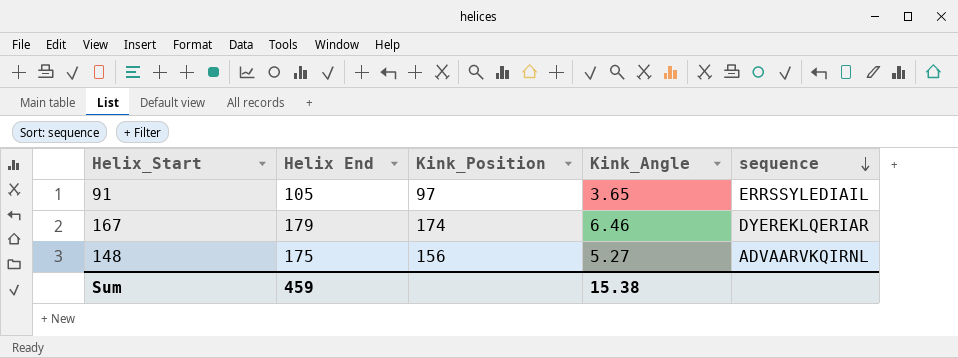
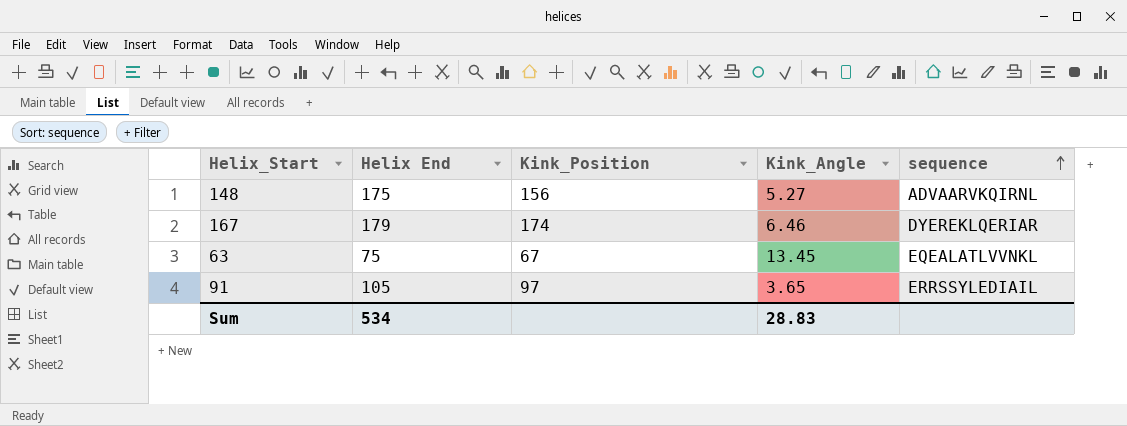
row order: sequence descending -> sequence ascending
row 63: none -> 75 | 67 | 13.45 | EQEALATLVVNKL
Sum | Helix End: 459 -> 534
Sum | Kink_Angle: 15.38 -> 28.83

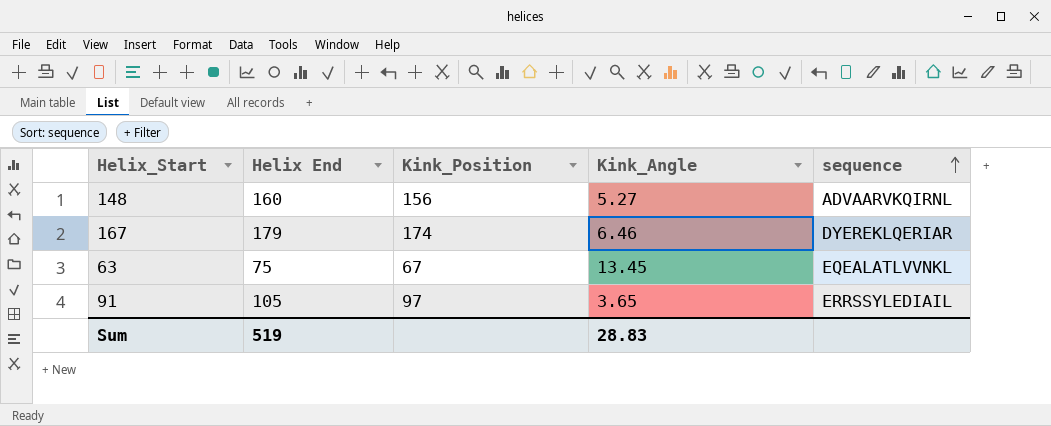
148 | Helix End: 175 -> 160
Sum | Helix End: 534 -> 519

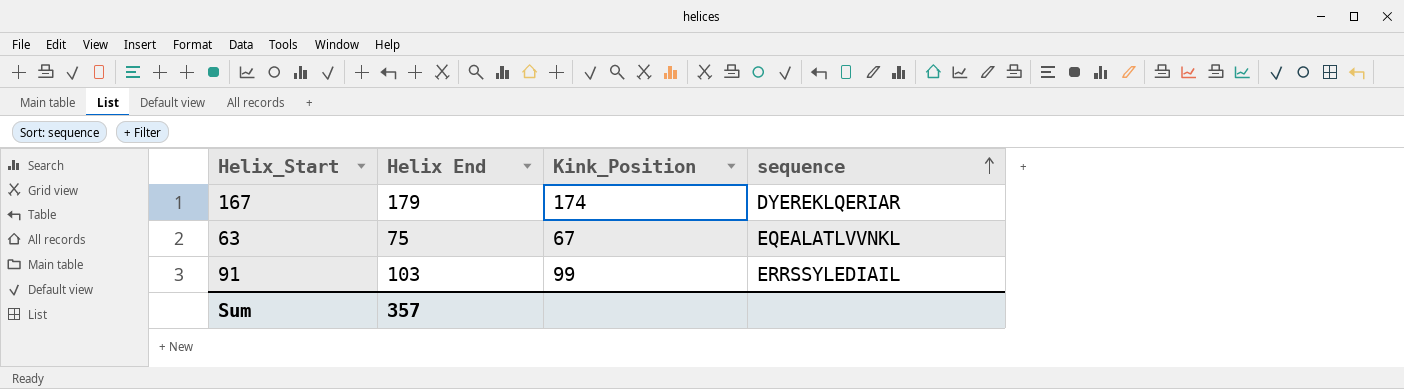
column Kink_Angle | position: 4 -> none
row 148: 160 | 156 | 5.27 | ADVAARVKQIRNL -> none
91 | Helix End: 105 -> 103
91 | Kink_Position: 97 -> 99
Sum | Helix End: 519 -> 357

